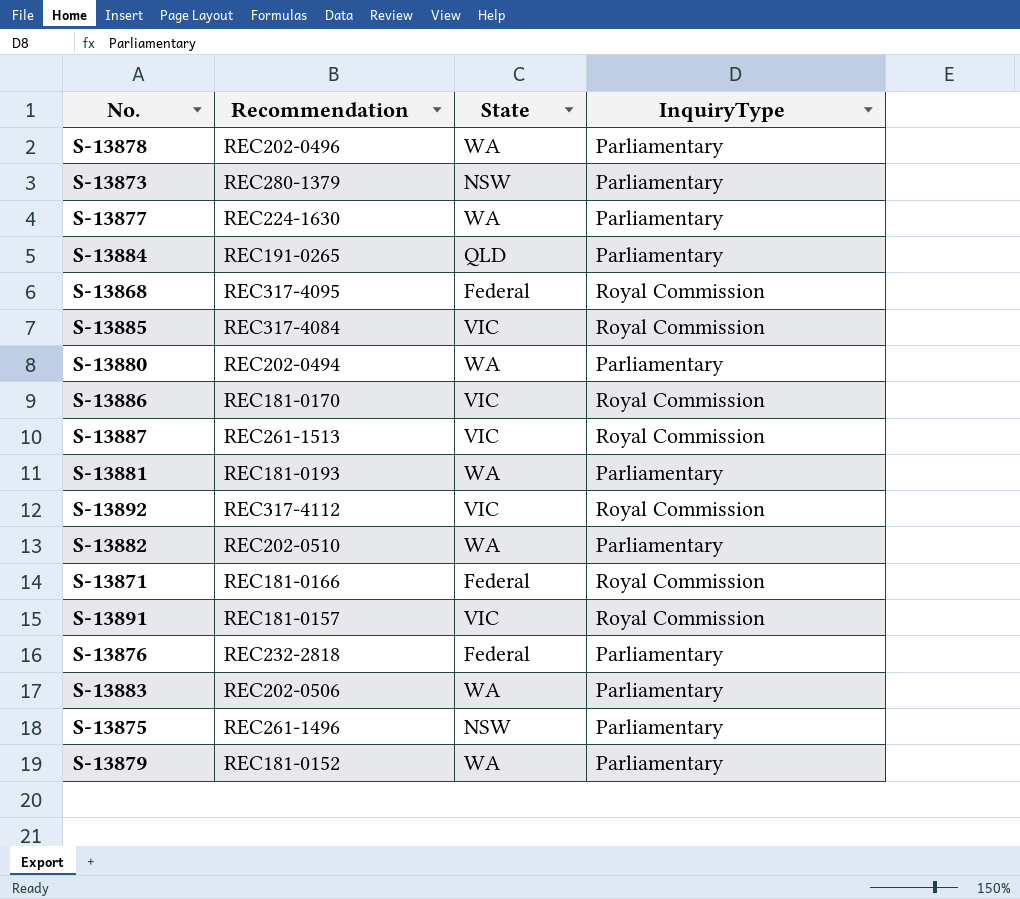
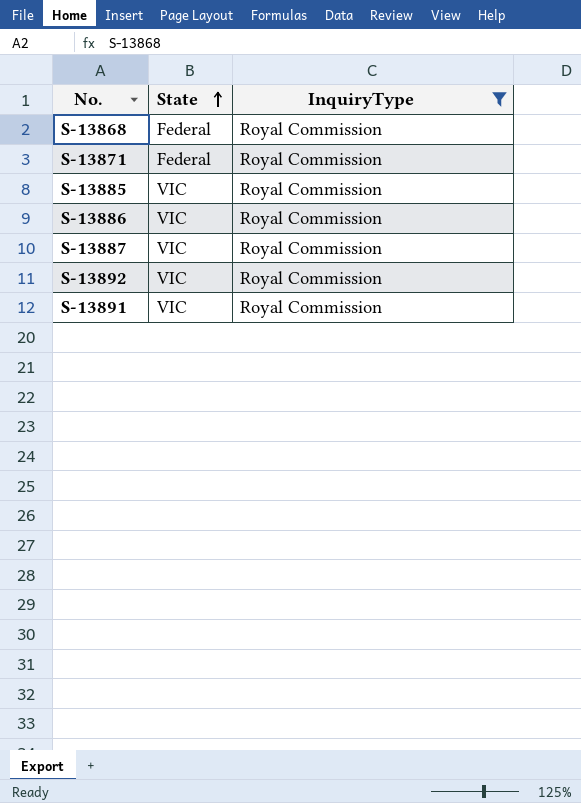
filter: none -> InquiryType = Royal Commission
row order: none -> State ascending
column Recommendation | position: 2 -> none

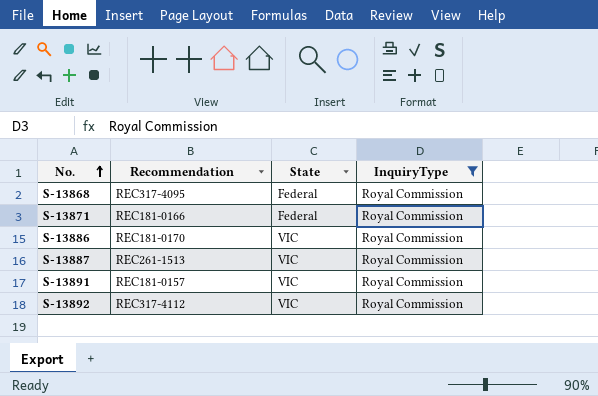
row order: State ascending -> No. ascending
column Recommendation | position: none -> 2
row S-13885: VIC | Royal Commission -> none

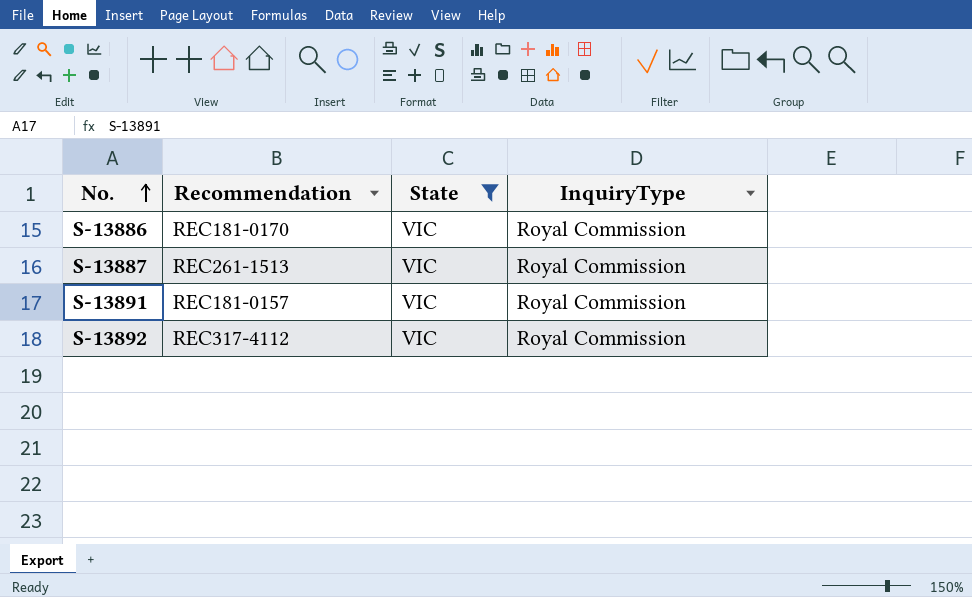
filter: InquiryType = Royal Commission -> State = VIC

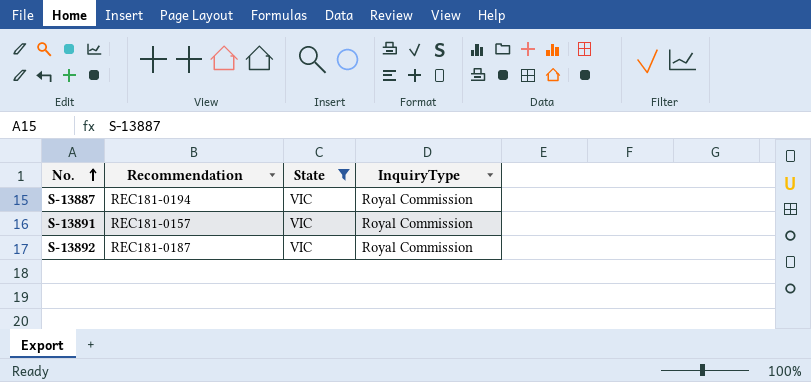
row S-13886: REC181-0170 | VIC | Royal Commission -> none
S-13887 | Recommendation: REC261-1513 -> REC181-0194
S-13892 | Recommendation: REC317-4112 -> REC181-0187

